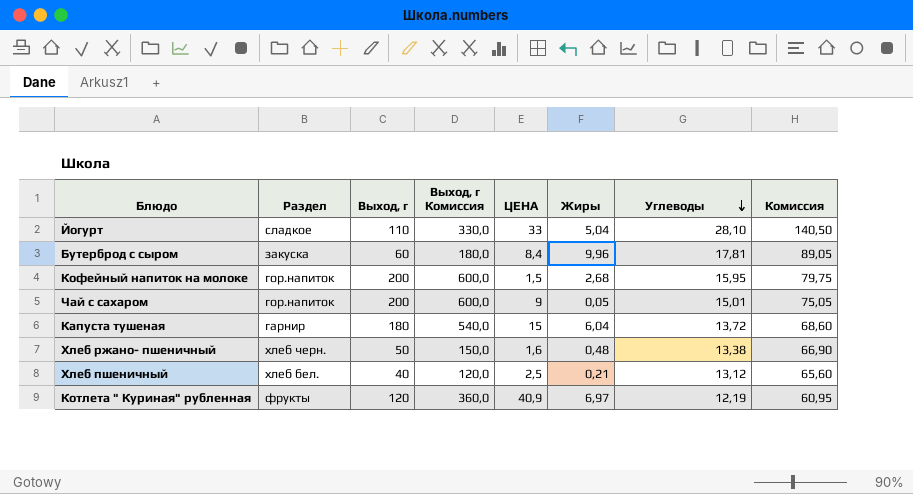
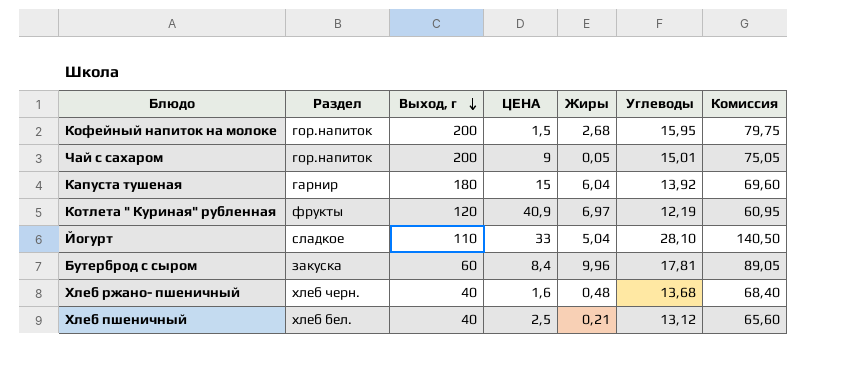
row order: Углеводы descending -> Выход, г descending
column Выход, г Комиссия | formula: [Выход, г] * 3 -> none
Капуста тушеная | Углеводы: 13,72 -> 13,92
Капуста тушеная | Комиссия: 68,60 -> 69,60
Хлеб ржано- пшеничный | Выход, г: 50 -> 40
Хлеб ржано- пшеничный | Углеводы: 13,38 -> 13,68
Хлеб ржано- пшеничный | Комиссия: 66,90 -> 68,40

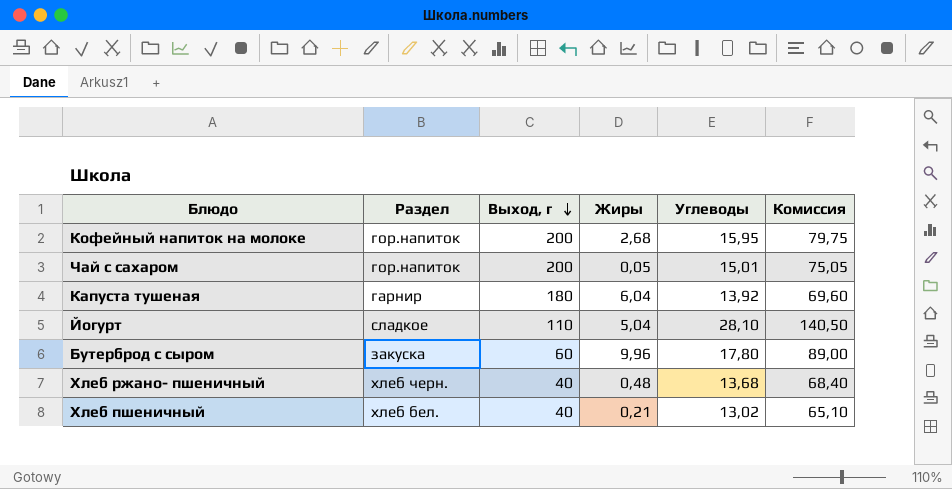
column ЦЕНА | position: 4 -> none
row Котлета " Куриная" рубленная: фрукты | 120 | 40,9 | 6,97 | 12,19 | 60,95 -> none
Бутерброд с сыром | Углеводы: 17,81 -> 17,80
Бутерброд с сыром | Комиссия: 89,05 -> 89,00
Хлеб пшеничный | Углеводы: 13,12 -> 13,02
Хлеб пшеничный | Комиссия: 65,60 -> 65,10

